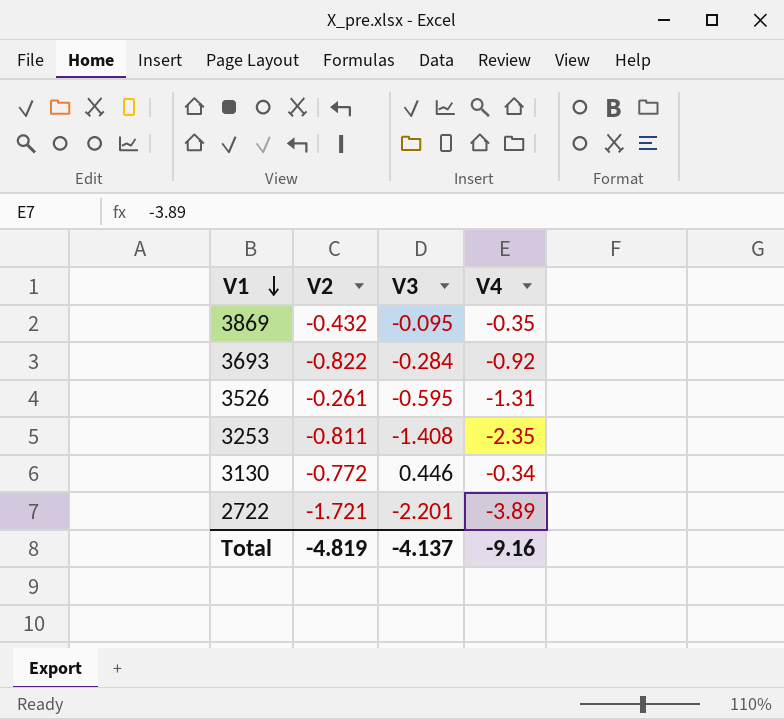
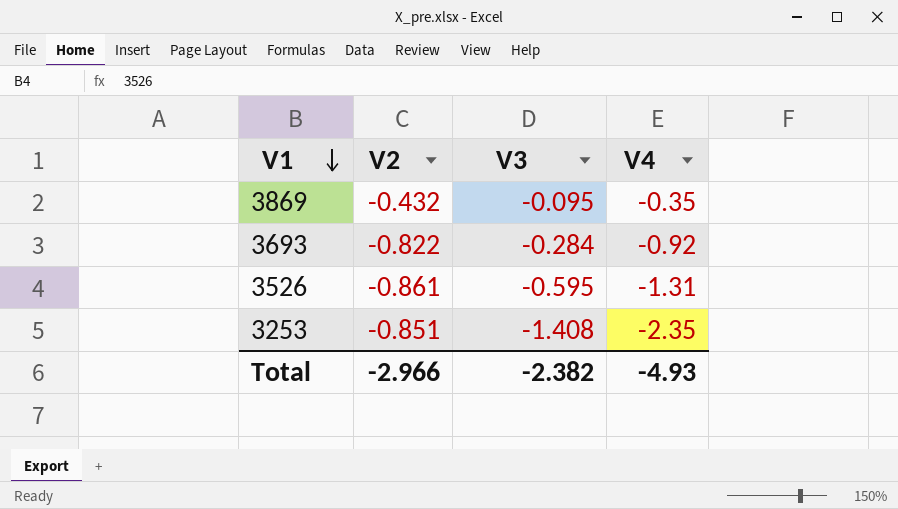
row 3130: -0.772 | 0.446 | -0.34 -> none
row 2722: -1.721 | -2.201 | -3.89 -> none
3526 | V2: -0.261 -> -0.861
3253 | V2: -0.811 -> -0.851
Total | V2: -4.819 -> -2.966
Total | V3: -4.137 -> -2.382
Total | V4: -9.16 -> -4.93

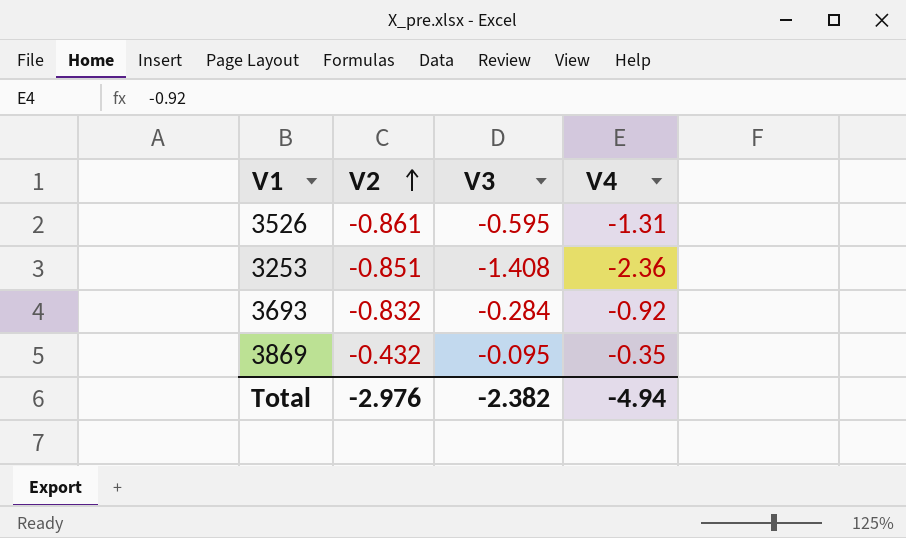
row order: V1 descending -> V2 ascending
3253 | V4: -2.35 -> -2.36
3693 | V2: -0.822 -> -0.832
Total | V2: -2.966 -> -2.976
Total | V4: -4.93 -> -4.94

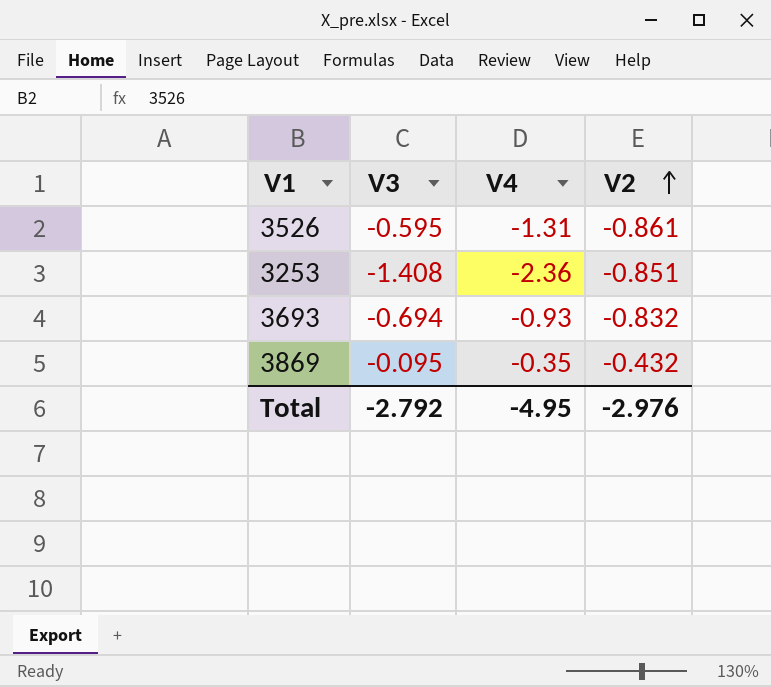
column V2 | position: 2 -> 4
3693 | V3: -0.284 -> -0.694
3693 | V4: -0.92 -> -0.93
Total | V3: -2.382 -> -2.792
Total | V4: -4.94 -> -4.95

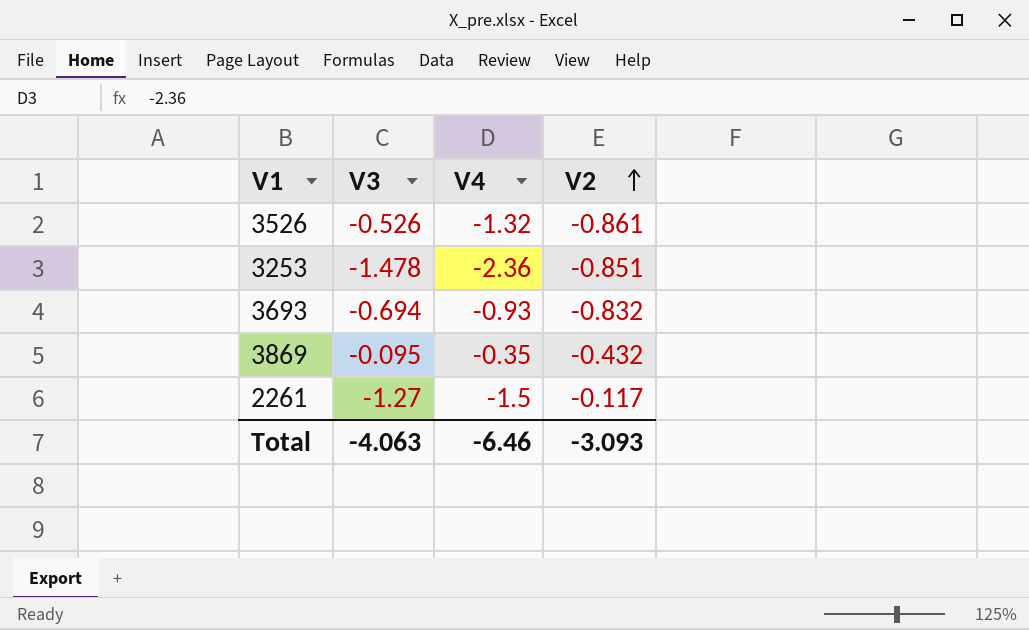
3526 | V3: -0.595 -> -0.526
3526 | V4: -1.31 -> -1.32
3253 | V3: -1.408 -> -1.478
row 2261: none -> -1.27 | -1.5 | -0.117
Total | V3: -2.792 -> -4.063
Total | V4: -4.95 -> -6.46
Total | V2: -2.976 -> -3.093

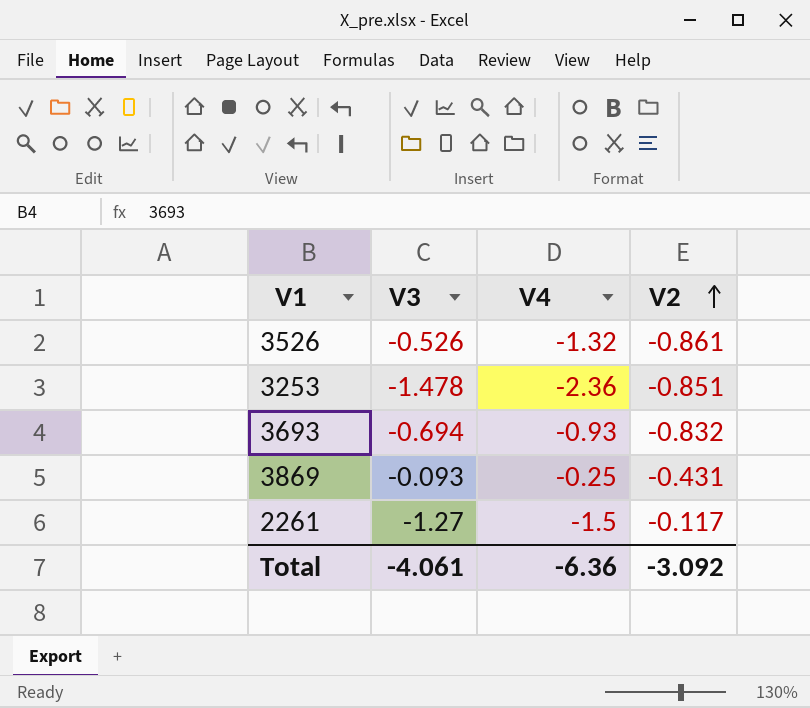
3869 | V3: -0.095 -> -0.093
3869 | V4: -0.35 -> -0.25
3869 | V2: -0.432 -> -0.431
Total | V3: -4.063 -> -4.061
Total | V4: -6.46 -> -6.36
Total | V2: -3.093 -> -3.092

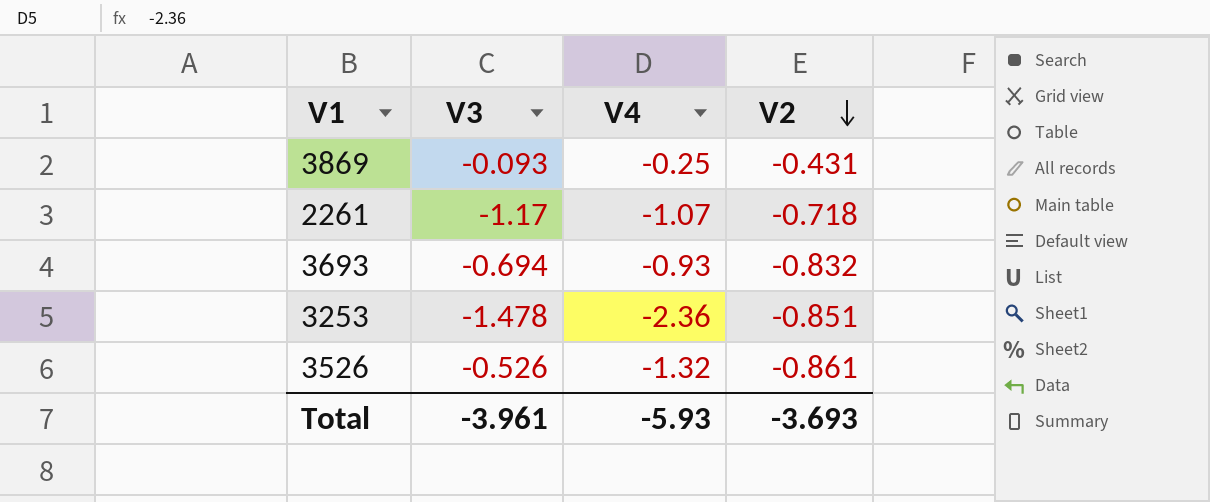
row order: V2 ascending -> V2 descending
2261 | V3: -1.27 -> -1.17
2261 | V4: -1.5 -> -1.07
2261 | V2: -0.117 -> -0.718
Total | V3: -4.061 -> -3.961
Total | V4: -6.36 -> -5.93
Total | V2: -3.092 -> -3.693

